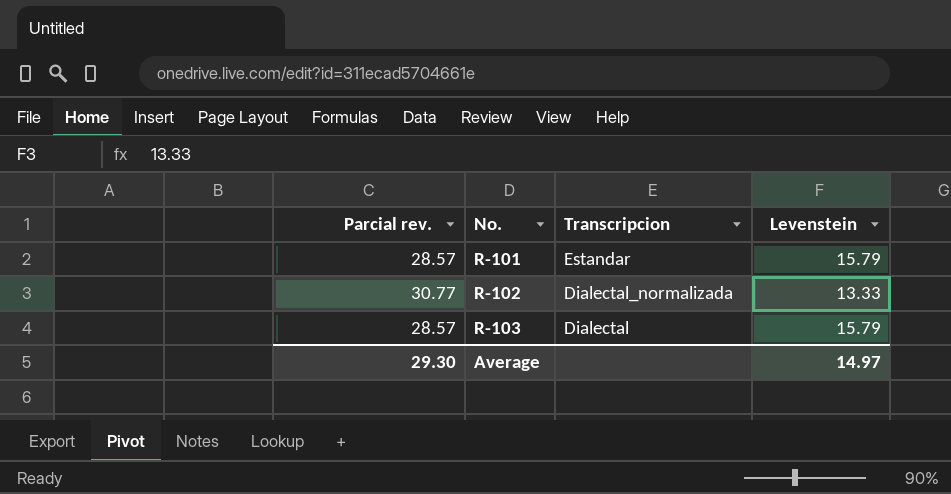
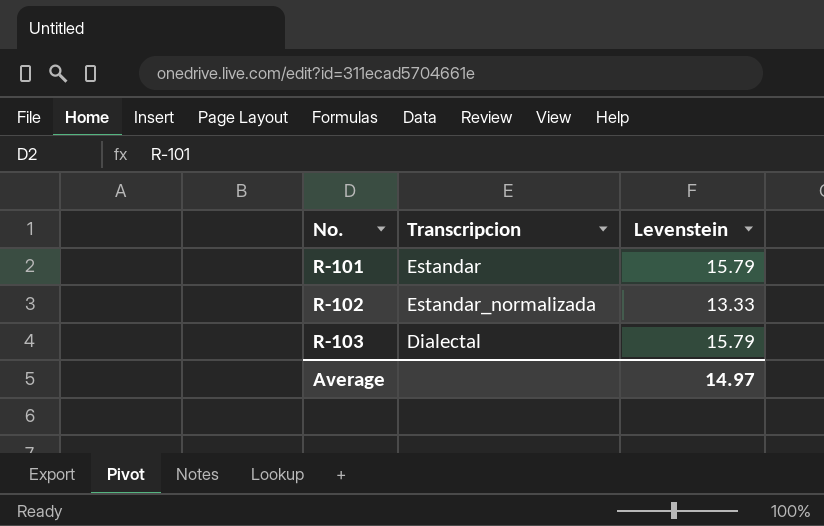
column Parcial rev. | position: 1 -> none
R-102 | Transcripcion: Dialectal_normalizada -> Estandar_normalizada

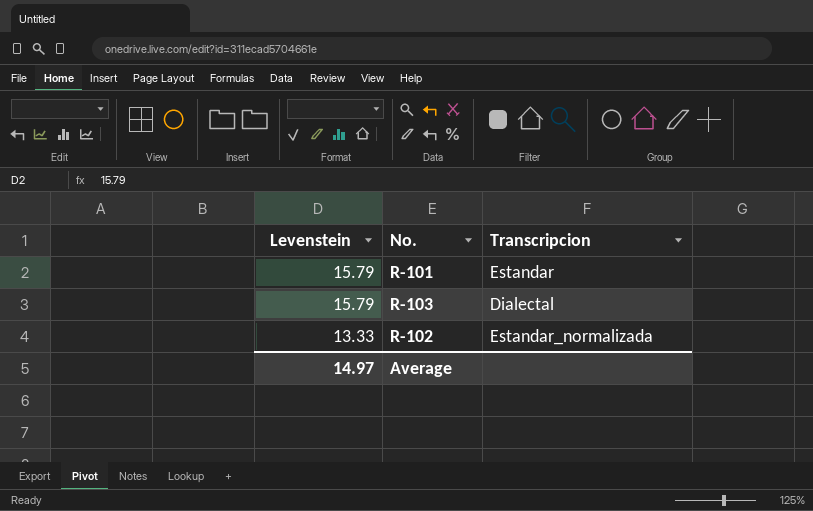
row order: No. ascending -> Levenstein descending
column Levenstein | position: 3 -> 1

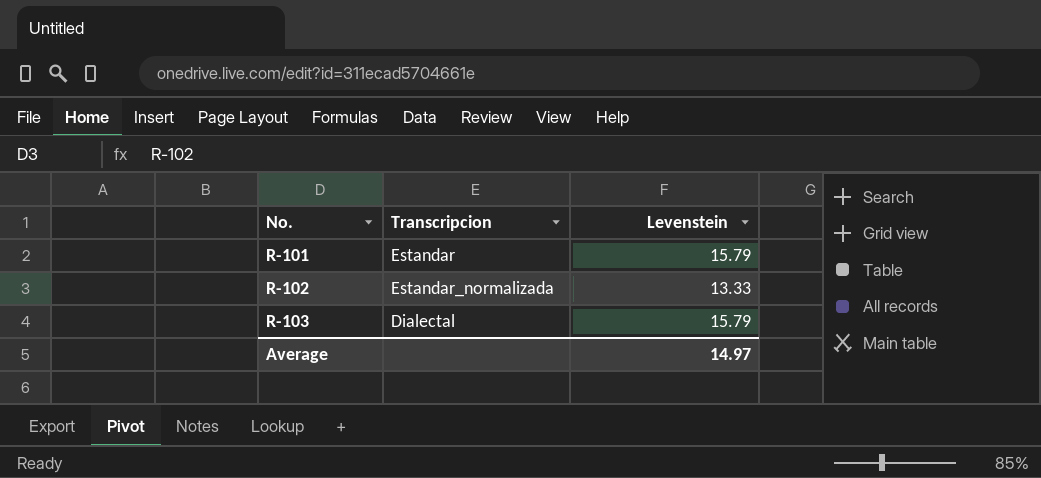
row order: Levenstein descending -> No. ascending
column Levenstein | position: 1 -> 3

